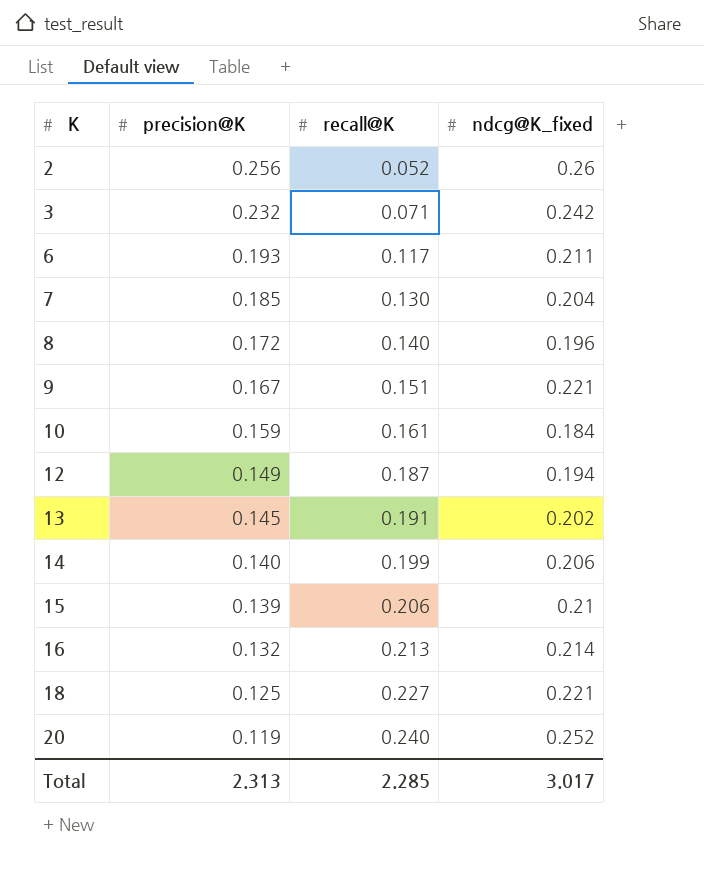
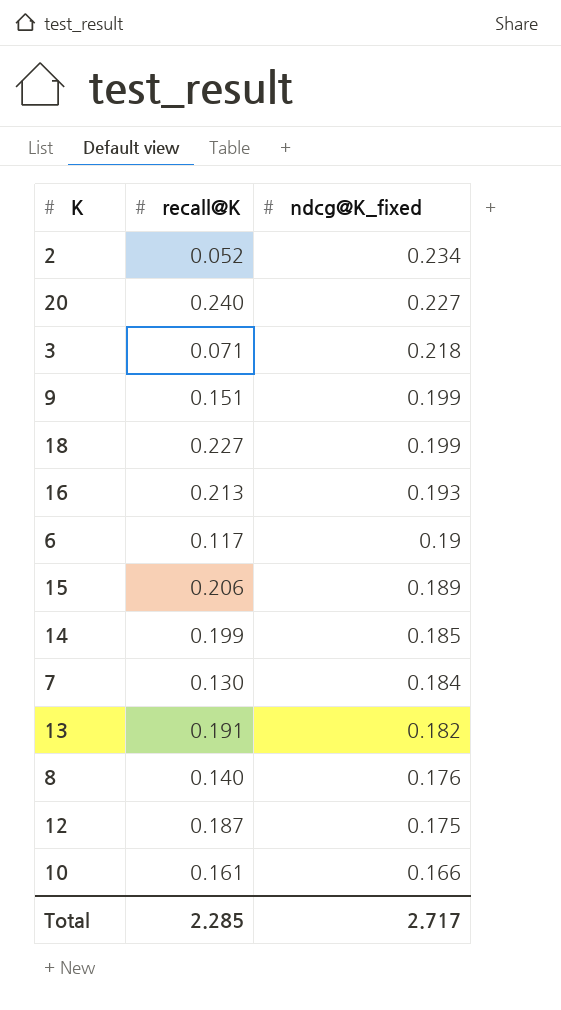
row order: K ascending -> ndcg@K_fixed descending
column precision@K | position: 2 -> none
2 | ndcg@K_fixed: 0.26 -> 0.234
20 | ndcg@K_fixed: 0.252 -> 0.227
3 | ndcg@K_fixed: 0.242 -> 0.218
9 | ndcg@K_fixed: 0.221 -> 0.199
18 | ndcg@K_fixed: 0.221 -> 0.199
16 | ndcg@K_fixed: 0.214 -> 0.193
6 | ndcg@K_fixed: 0.211 -> 0.19
15 | ndcg@K_fixed: 0.21 -> 0.189
14 | ndcg@K_fixed: 0.206 -> 0.185
7 | ndcg@K_fixed: 0.204 -> 0.184
13 | ndcg@K_fixed: 0.202 -> 0.182
8 | ndcg@K_fixed: 0.196 -> 0.176
12 | ndcg@K_fixed: 0.194 -> 0.175
10 | ndcg@K_fixed: 0.184 -> 0.166
Total | ndcg@K_fixed: 3.017 -> 2.717

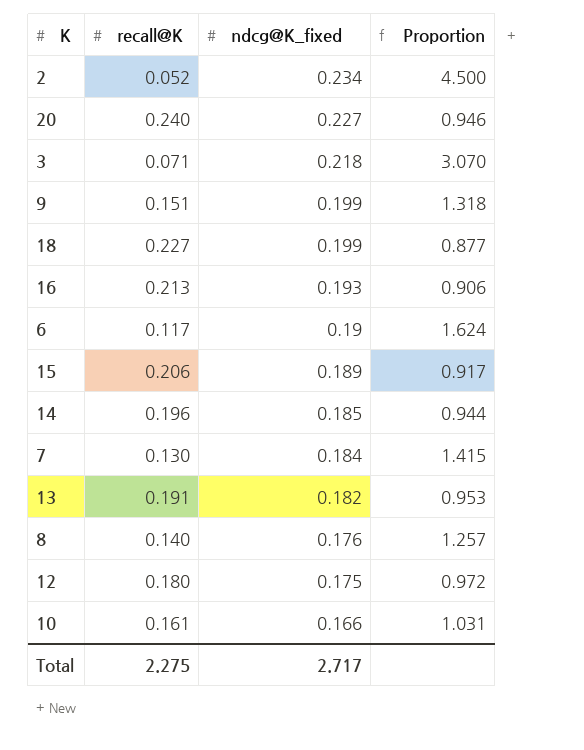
column Proportion | formula: none -> [ndcg@K_fixed] / [recall@K]
14 | recall@K: 0.199 -> 0.196
12 | recall@K: 0.187 -> 0.180
Total | recall@K: 2.285 -> 2.275

